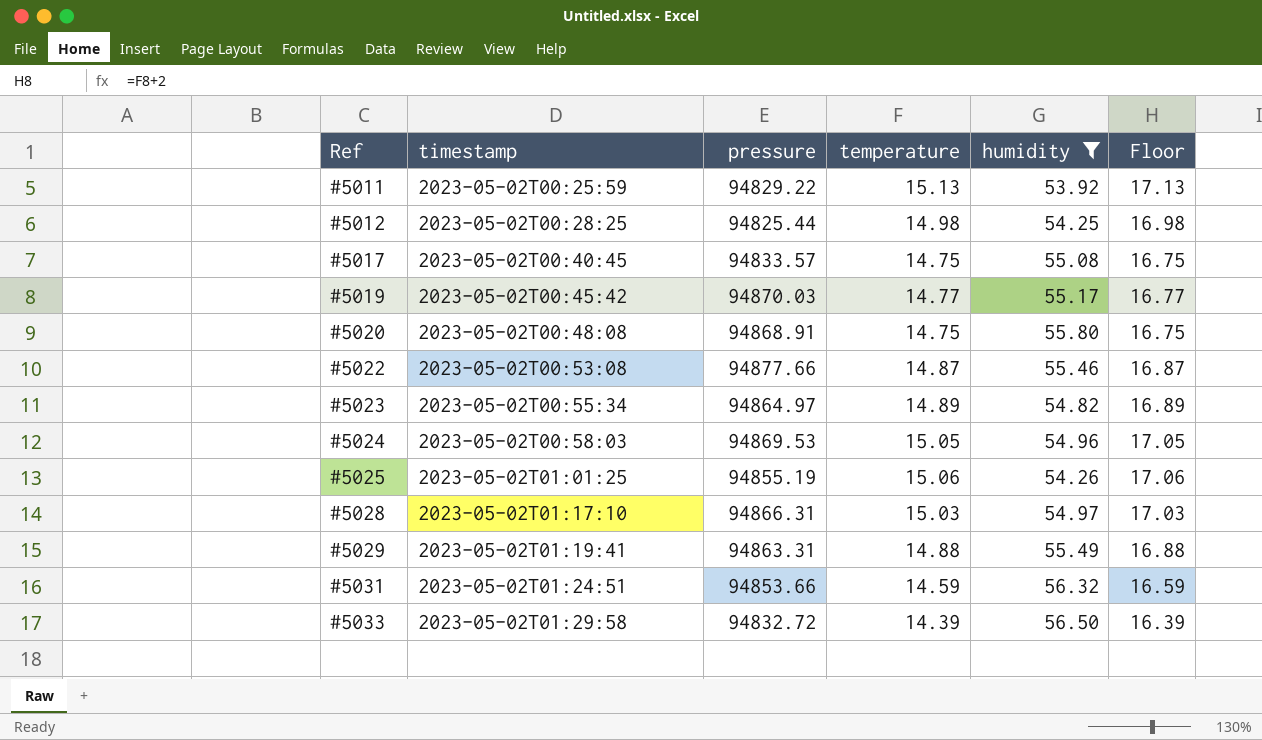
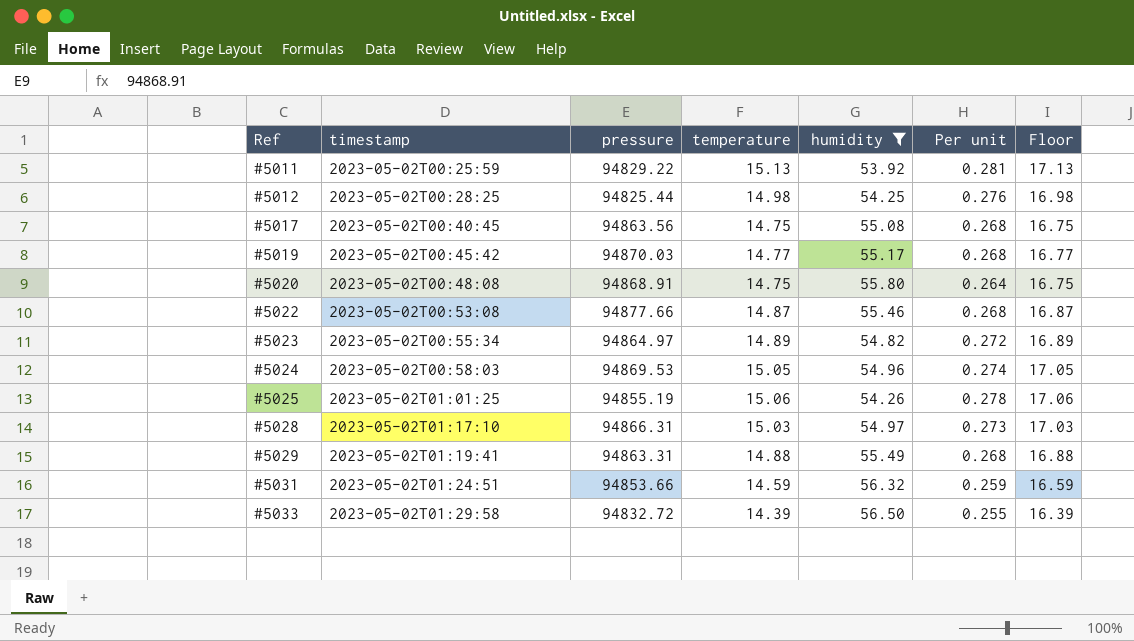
column Per unit | formula: none -> [temperature] / [humidity]
#5017 | pressure: 94833.57 -> 94863.56

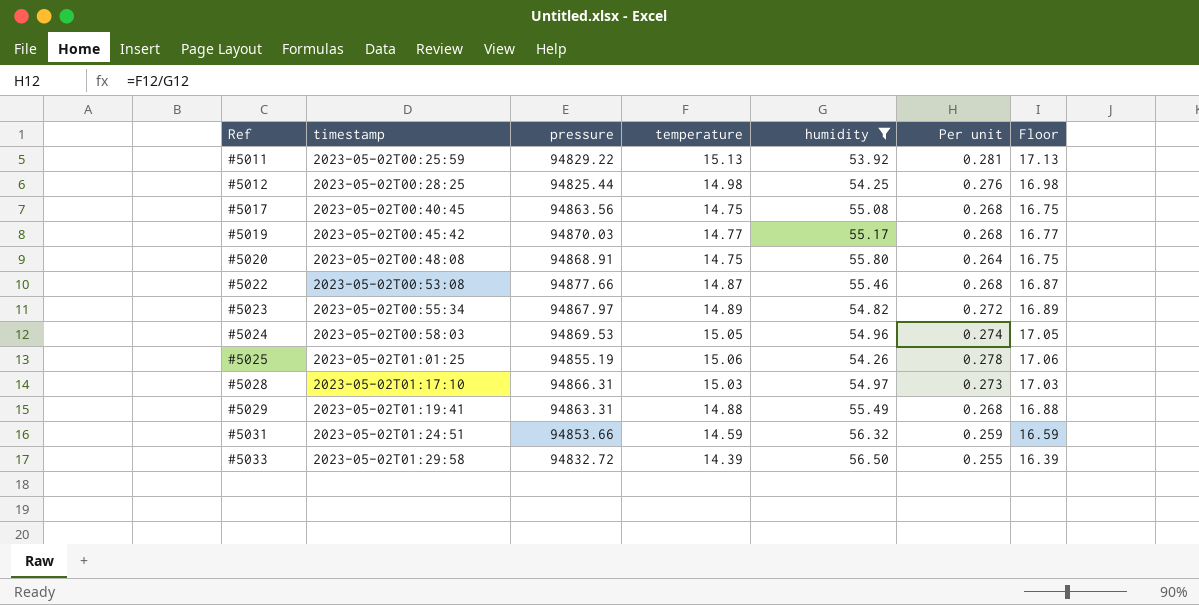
#5023 | pressure: 94864.97 -> 94867.97

